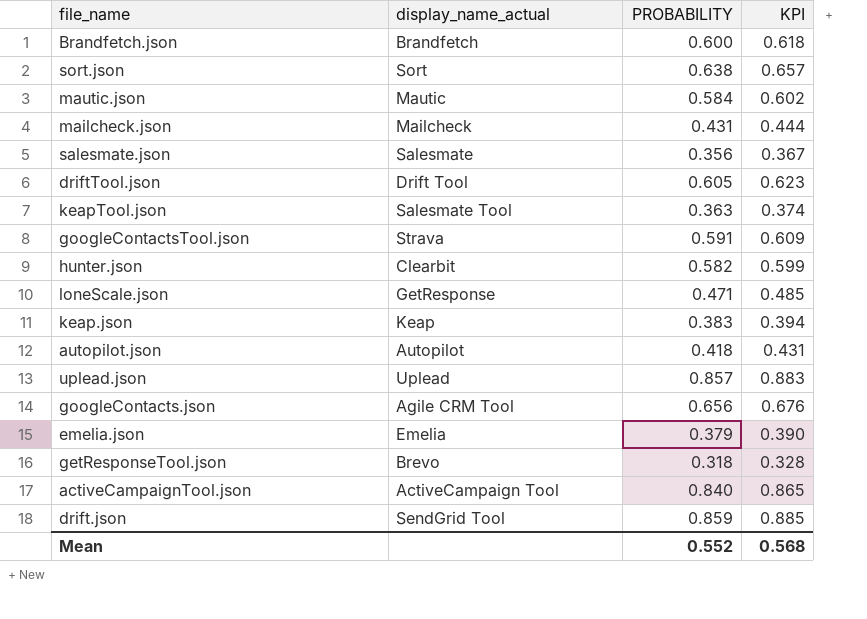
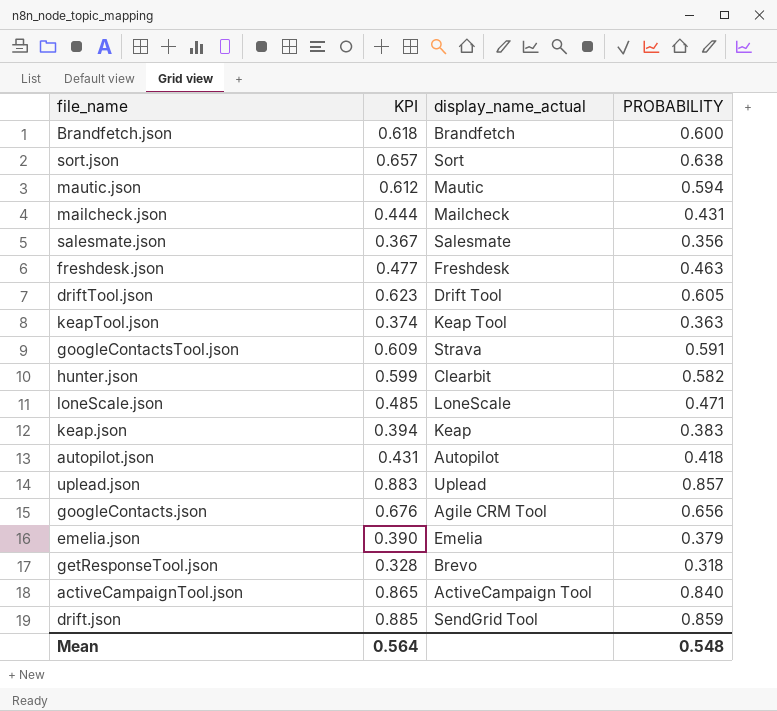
column KPI | position: 4 -> 2
mautic.json | KPI: 0.602 -> 0.612
mautic.json | PROBABILITY: 0.584 -> 0.594
row freshdesk.json: none -> 0.477 | Freshdesk | 0.463
keapTool.json | display_name_actual: Salesmate Tool -> Keap Tool
loneScale.json | display_name_actual: GetResponse -> LoneScale
Mean | KPI: 0.568 -> 0.564
Mean | PROBABILITY: 0.552 -> 0.548

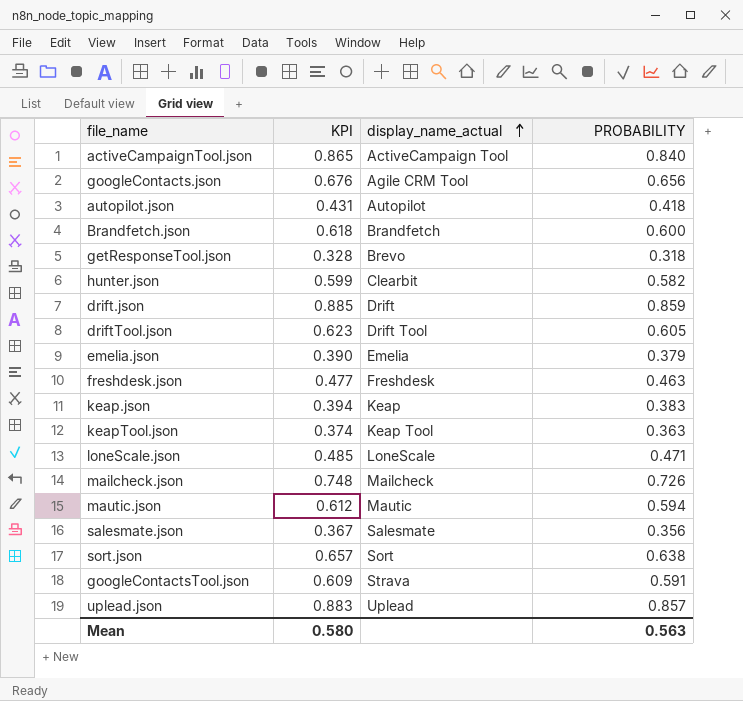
row order: none -> display_name_actual ascending
drift.json | display_name_actual: SendGrid Tool -> Drift
mailcheck.json | KPI: 0.444 -> 0.748
mailcheck.json | PROBABILITY: 0.431 -> 0.726
Mean | KPI: 0.564 -> 0.580
Mean | PROBABILITY: 0.548 -> 0.563

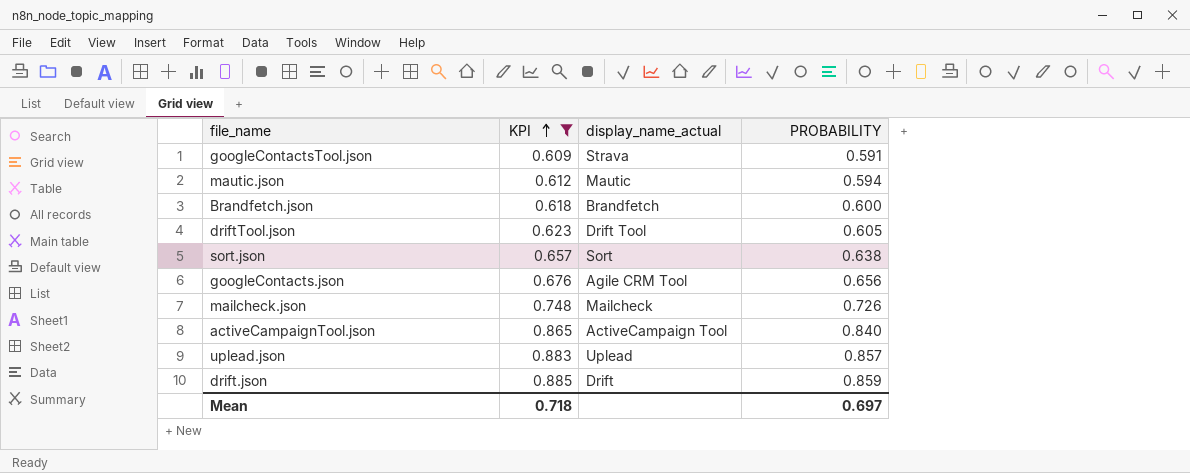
filter: none -> KPI >= 0.609
row order: display_name_actual ascending -> KPI ascending
Mean | KPI: 0.580 -> 0.718
Mean | PROBABILITY: 0.563 -> 0.697

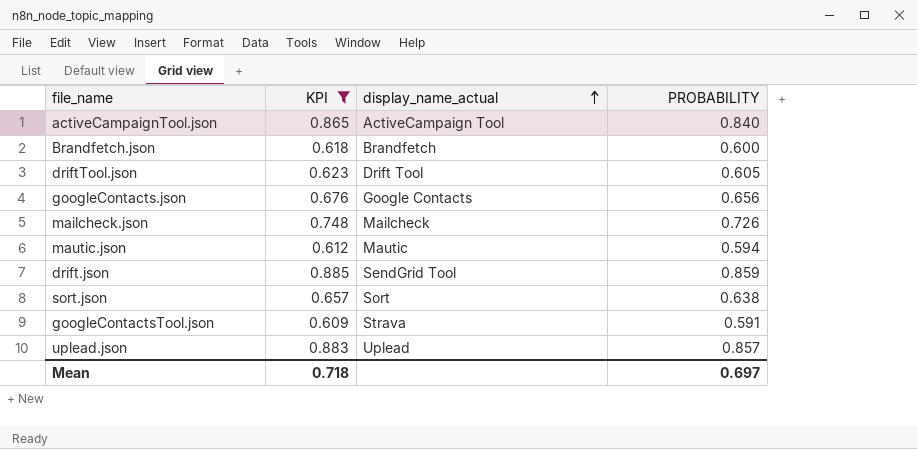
row order: KPI ascending -> display_name_actual ascending
googleContacts.json | display_name_actual: Agile CRM Tool -> Google Contacts
drift.json | display_name_actual: Drift -> SendGrid Tool

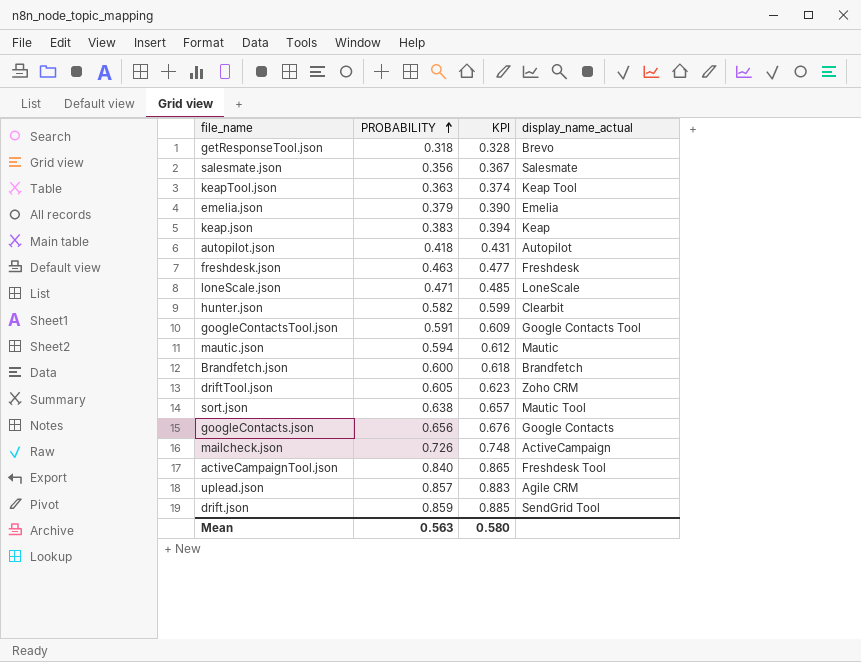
filter: KPI >= 0.609 -> none
row order: display_name_actual ascending -> PROBABILITY ascending
column PROBABILITY | position: 4 -> 2
googleContactsTool.json | display_name_actual: Strava -> Google Contacts Tool
driftTool.json | display_name_actual: Drift Tool -> Zoho CRM
sort.json | display_name_actual: Sort -> Mautic Tool
mailcheck.json | display_name_actual: Mailcheck -> ActiveCampaign
activeCampaignTool.json | display_name_actual: ActiveCampaign Tool -> Freshdesk Tool
uplead.json | display_name_actual: Uplead -> Agile CRM
Mean | PROBABILITY: 0.697 -> 0.563
Mean | KPI: 0.718 -> 0.580

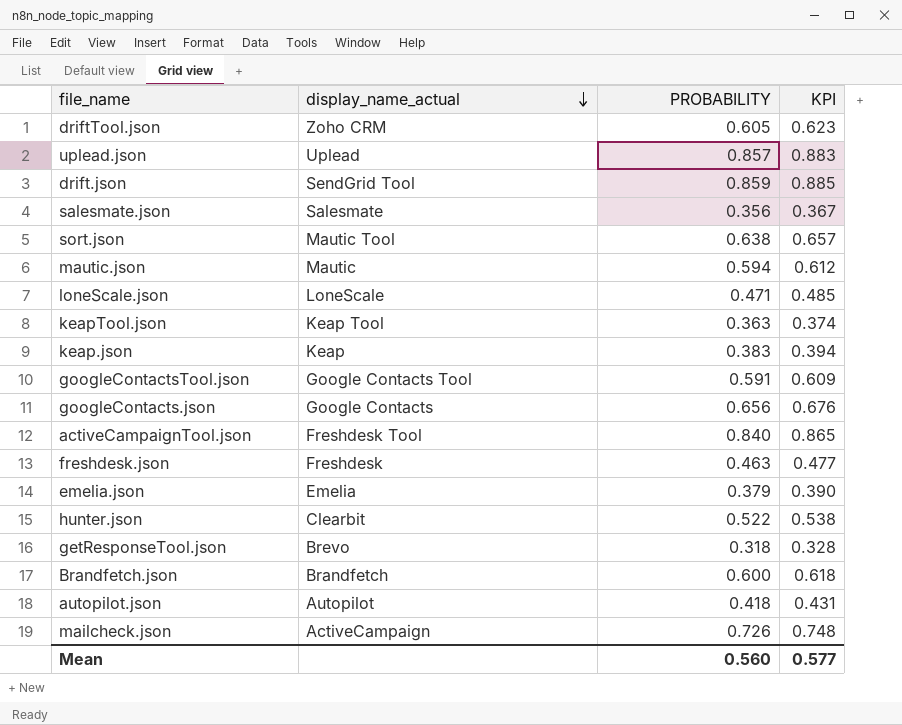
row order: PROBABILITY ascending -> display_name_actual descending
column display_name_actual | position: 4 -> 2
uplead.json | display_name_actual: Agile CRM -> Uplead
hunter.json | PROBABILITY: 0.582 -> 0.522
hunter.json | KPI: 0.599 -> 0.538
Mean | PROBABILITY: 0.563 -> 0.560
Mean | KPI: 0.580 -> 0.577

